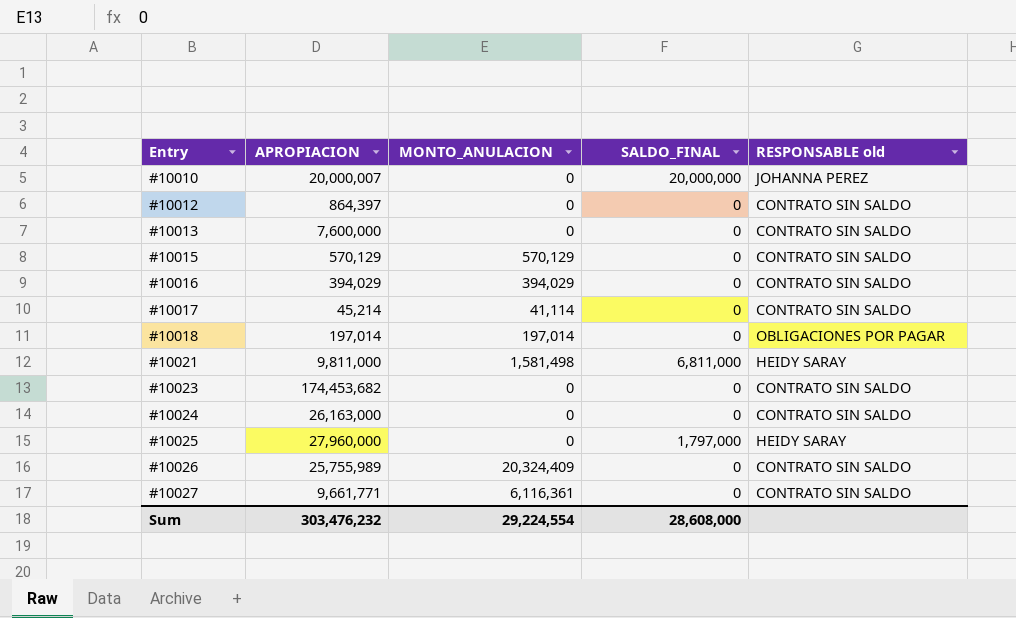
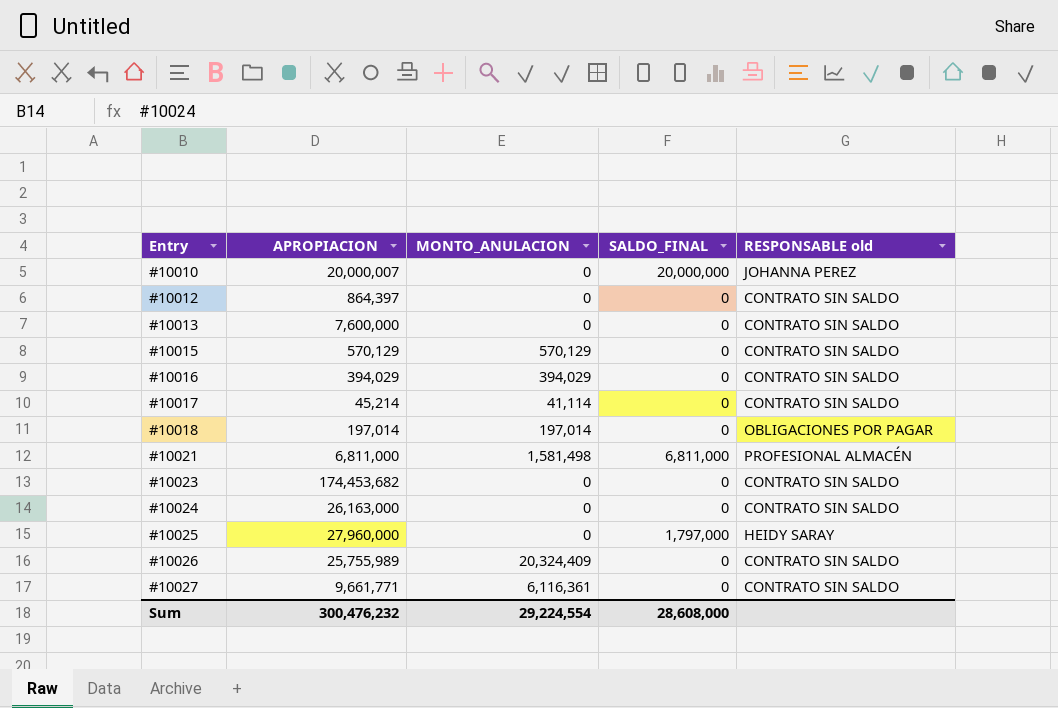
#10021 | APROPIACION: 9,811,000 -> 6,811,000
#10021 | RESPONSABLE old: HEIDY SARAY -> PROFESIONAL ALMACÉN
Sum | APROPIACION: 303,476,232 -> 300,476,232

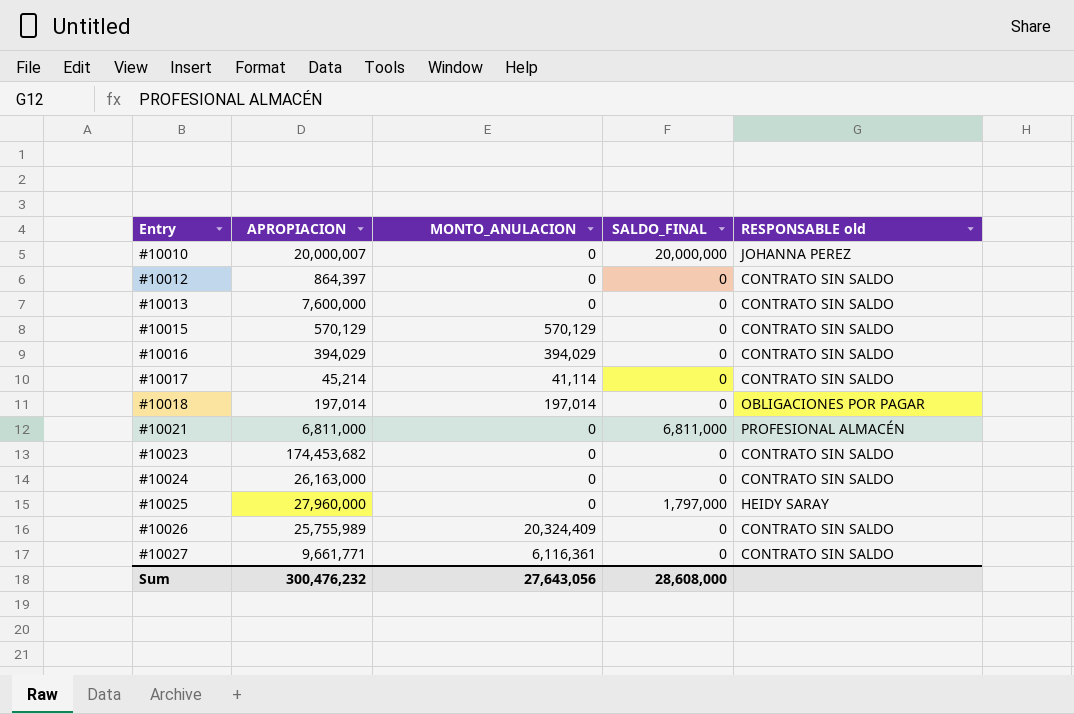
#10021 | MONTO_ANULACION: 1,581,498 -> 0
Sum | MONTO_ANULACION: 29,224,554 -> 27,643,056

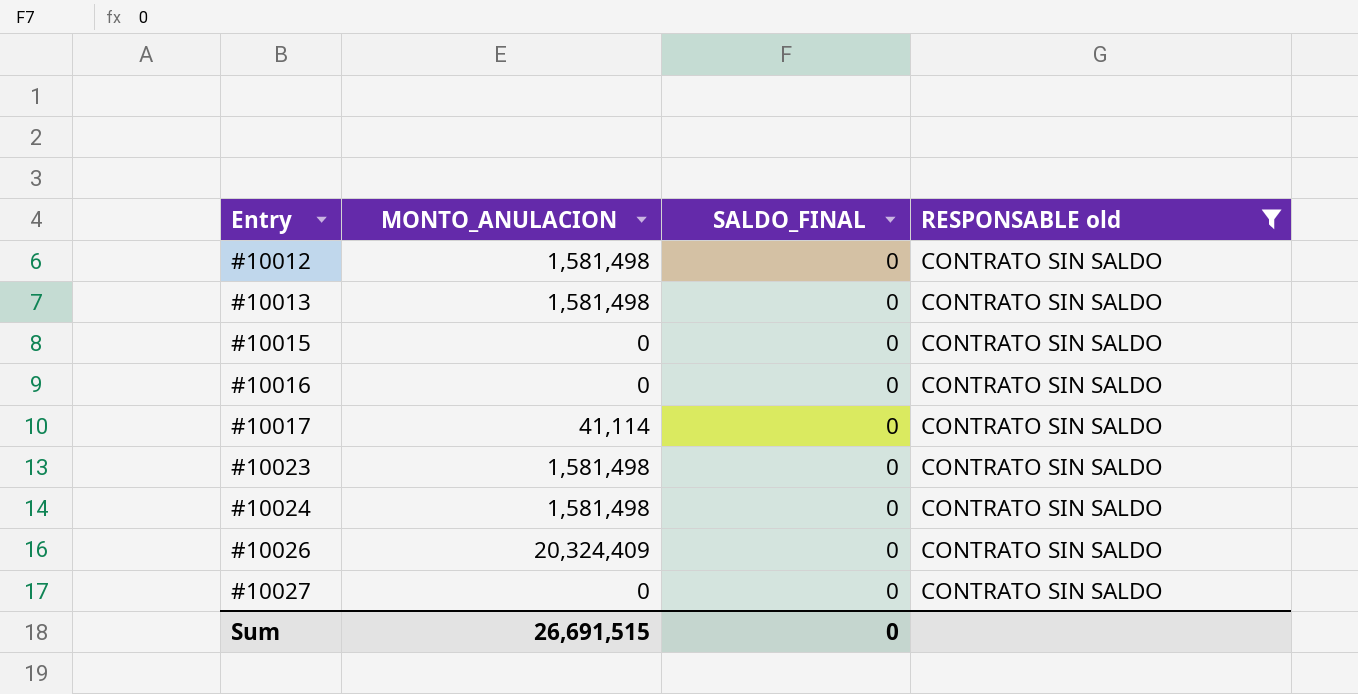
filter: none -> RESPONSABLE old = CONTRATO SIN SALDO
column APROPIACION | position: 2 -> none
#10012 | MONTO_ANULACION: 0 -> 1,581,498
#10013 | MONTO_ANULACION: 0 -> 1,581,498
#10015 | MONTO_ANULACION: 570,129 -> 0
#10016 | MONTO_ANULACION: 394,029 -> 0
#10023 | MONTO_ANULACION: 0 -> 1,581,498
#10024 | MONTO_ANULACION: 0 -> 1,581,498
#10027 | MONTO_ANULACION: 6,116,361 -> 0
Sum | MONTO_ANULACION: 27,643,056 -> 26,691,515
Sum | SALDO_FINAL: 28,608,000 -> 0

